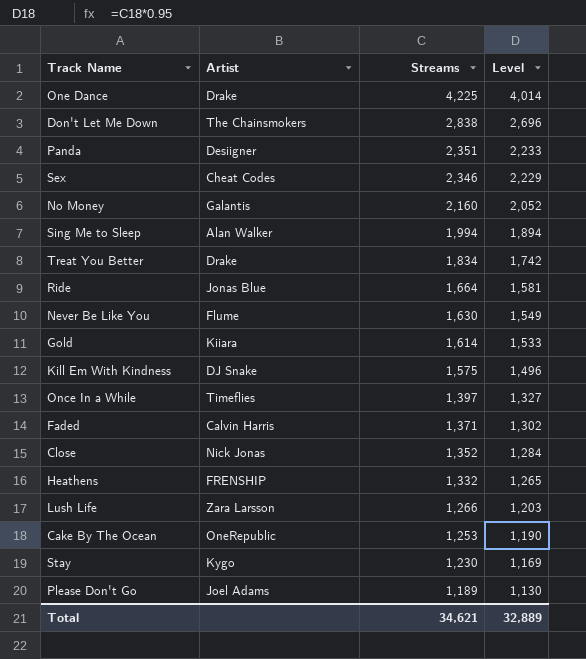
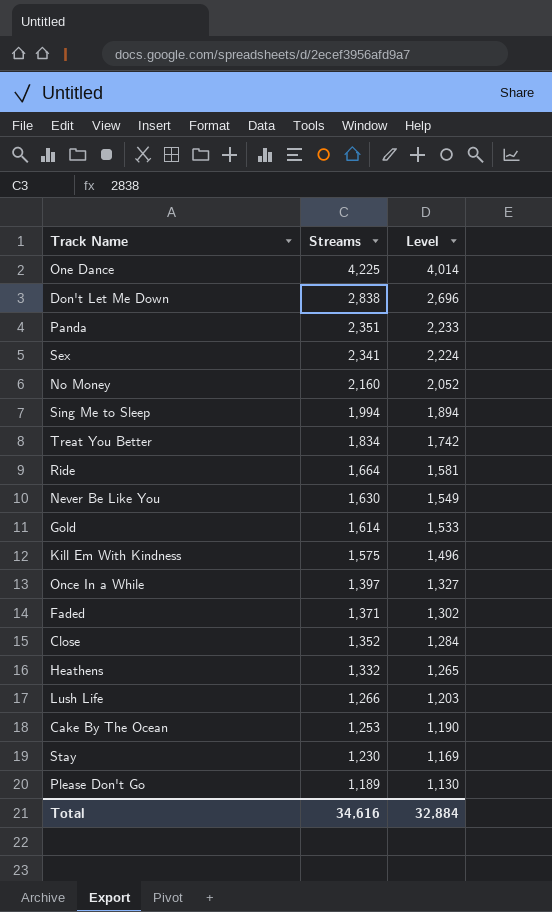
column Artist | position: 2 -> none
Sex | Streams: 2,346 -> 2,341
Sex | Level: 2,229 -> 2,224
Total | Streams: 34,621 -> 34,616
Total | Level: 32,889 -> 32,884

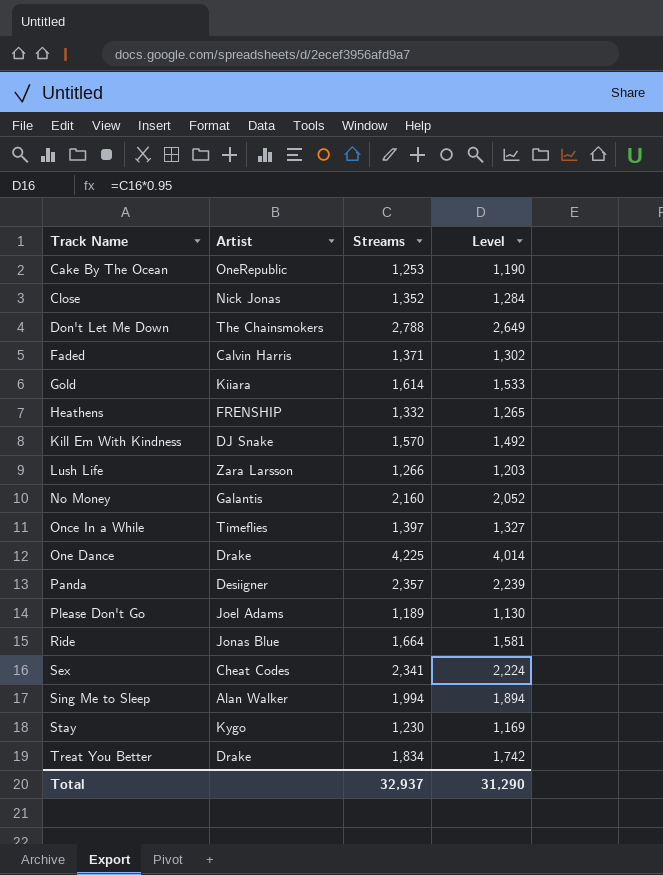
row order: Streams descending -> Track Name ascending
column Artist | position: none -> 2
row Never Be Like You: 1,630 | 1,549 -> none
Don't Let Me Down | Streams: 2,838 -> 2,788
Don't Let Me Down | Level: 2,696 -> 2,649
Kill Em With Kindness | Streams: 1,575 -> 1,570
Kill Em With Kindness | Level: 1,496 -> 1,492
Panda | Streams: 2,351 -> 2,357
Panda | Level: 2,233 -> 2,239
Total | Streams: 34,616 -> 32,937
Total | Level: 32,884 -> 31,290

